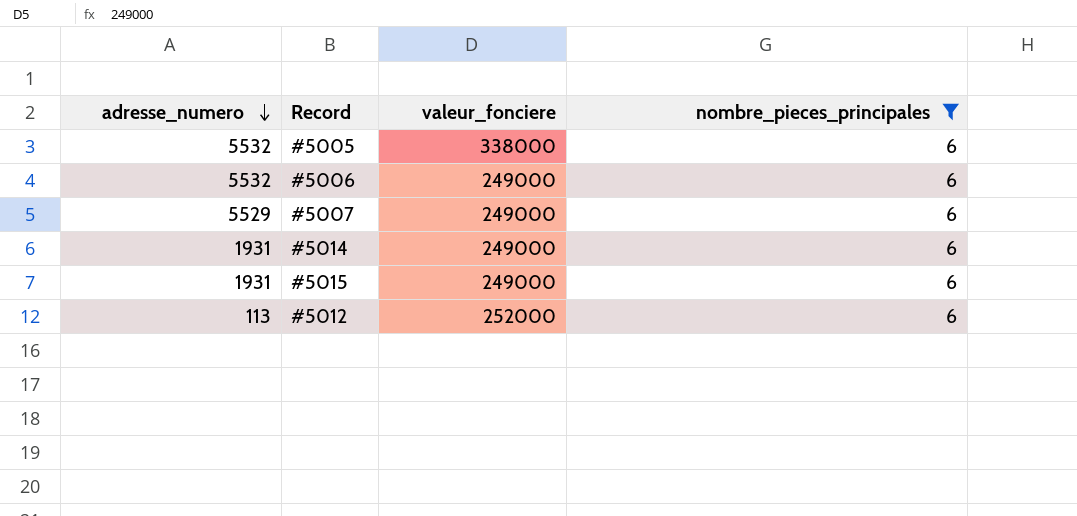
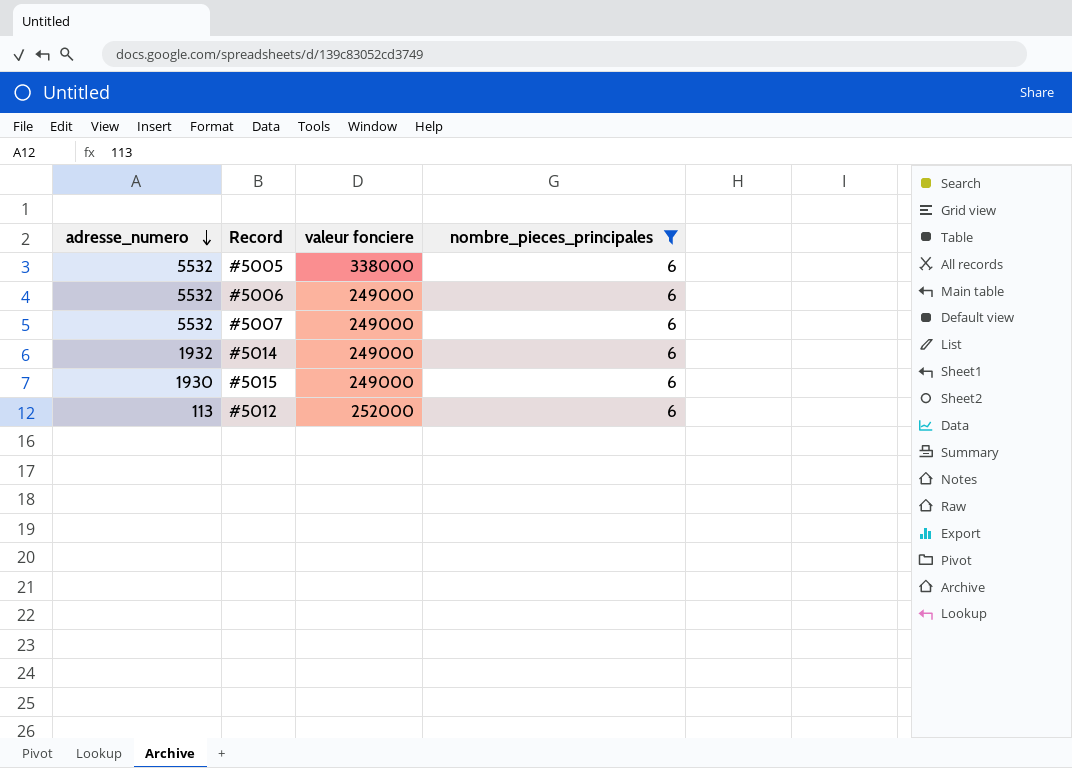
column name: valeur_fonciere -> valeur fonciere
#5007 | adresse_numero: 5529 -> 5532
#5014 | adresse_numero: 1931 -> 1932
#5015 | adresse_numero: 1931 -> 1930

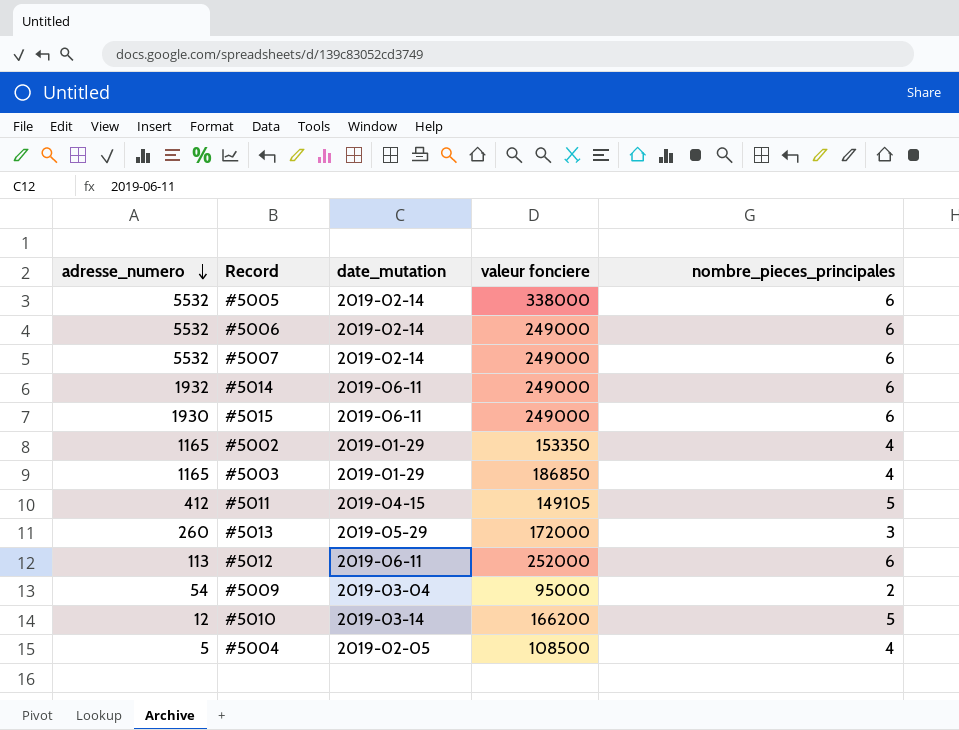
filter: nombre_pieces_principales = 6 -> none
column date_mutation | position: none -> 3

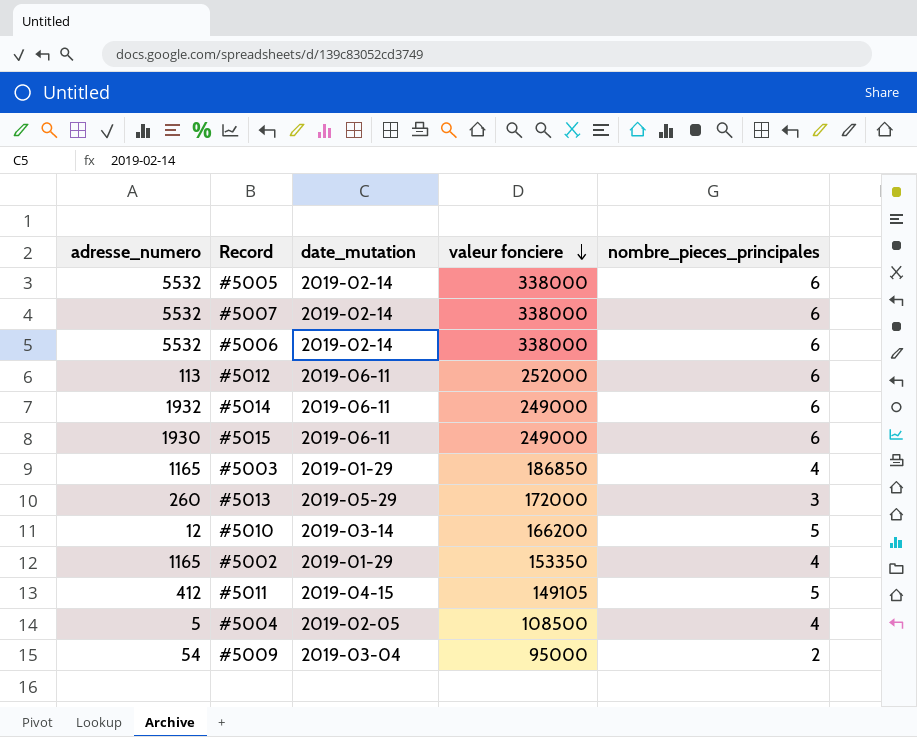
row order: adresse_numero descending -> valeur fonciere descending
#5007 | valeur fonciere: 249000 -> 338000
#5006 | valeur fonciere: 249000 -> 338000

